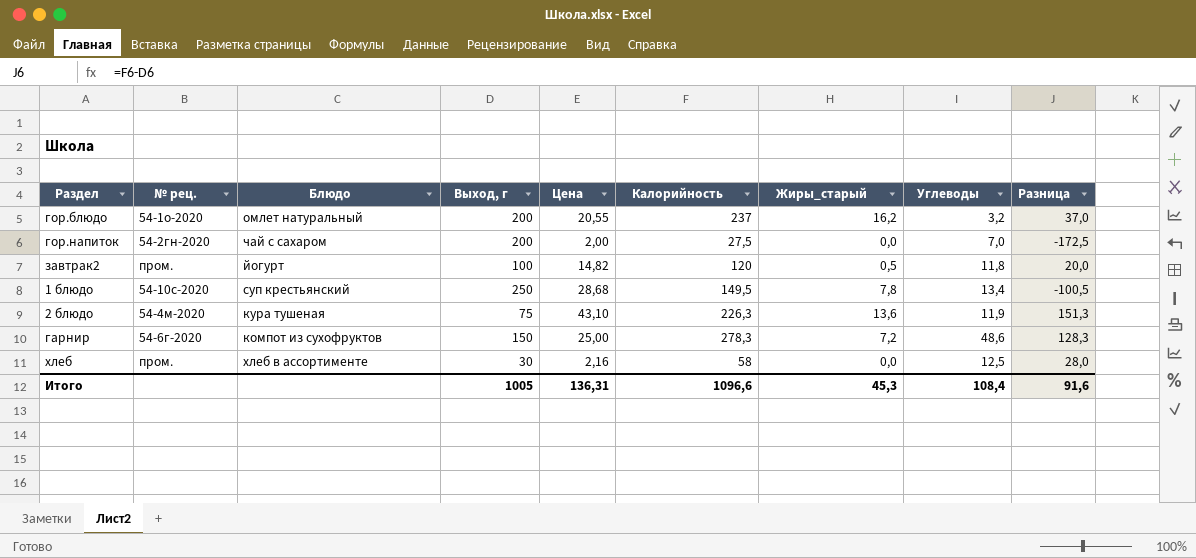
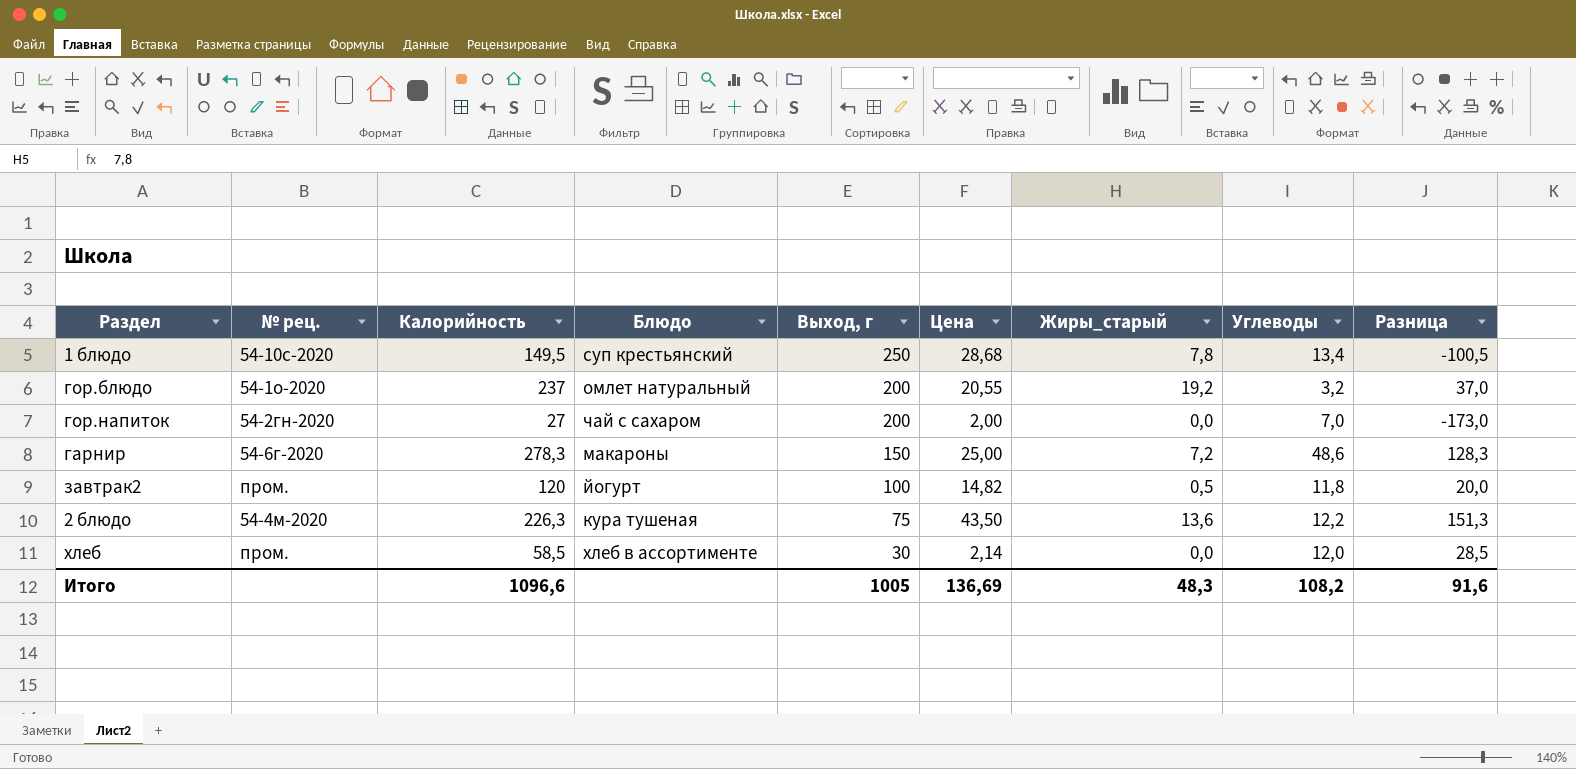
row order: none -> Выход, г descending
column Калорийность | position: 6 -> 3
гор.блюдо | Жиры_старый: 16,2 -> 19,2
гор.напиток | Калорийность: 27,5 -> 27
гор.напиток | Разница: -172,5 -> -173,0
гарнир | Блюдо: компот из сухофруктов -> макароны
2 блюдо | Цена: 43,10 -> 43,50
2 блюдо | Углеводы: 11,9 -> 12,2
хлеб | Калорийность: 58 -> 58,5
хлеб | Цена: 2,16 -> 2,14
хлеб | Углеводы: 12,5 -> 12,0
хлеб | Разница: 28,0 -> 28,5
Итого | Цена: 136,31 -> 136,69
Итого | Жиры_старый: 45,3 -> 48,3
Итого | Углеводы: 108,4 -> 108,2

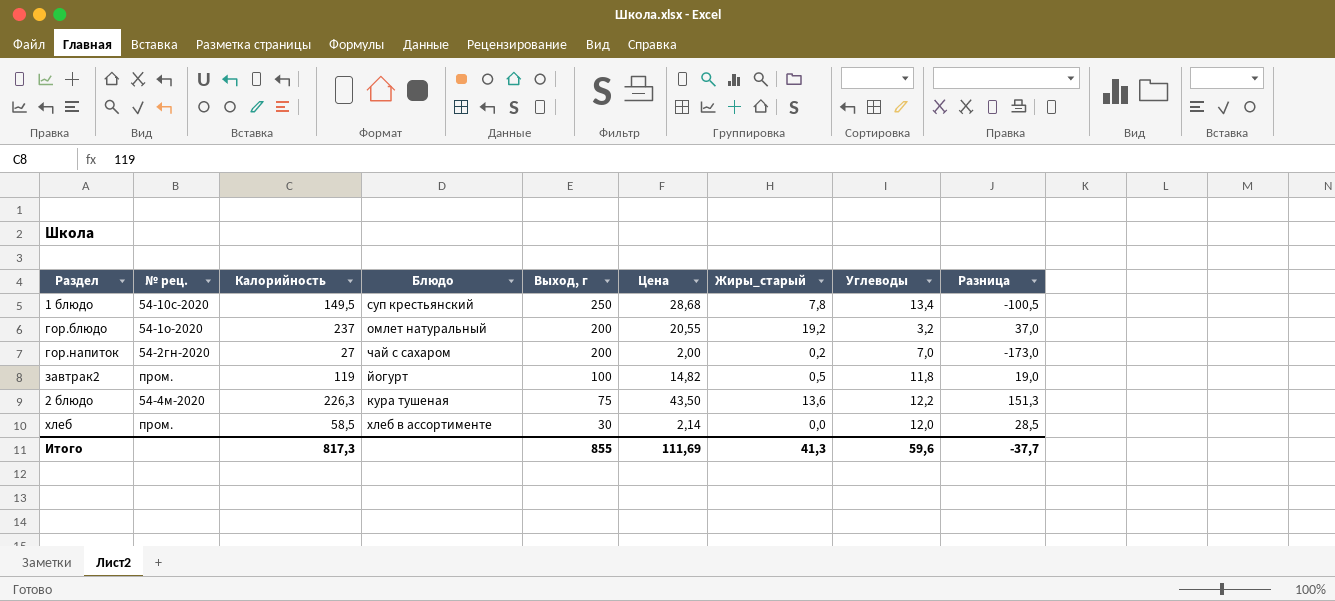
row гарнир: 54-6г-2020 | 278,3 | макароны | 150 | 25,00 | 7,2 | 48,6 | 128,3 -> none
гор.напиток | Жиры_старый: 0,0 -> 0,2
завтрак2 | Калорийность: 120 -> 119
завтрак2 | Разница: 20,0 -> 19,0
Итого | Калорийность: 1096,6 -> 817,3
Итого | Выход, г: 1005 -> 855
Итого | Цена: 136,69 -> 111,69
Итого | Жиры_старый: 48,3 -> 41,3
Итого | Углеводы: 108,2 -> 59,6
Итого | Разница: 91,6 -> -37,7

